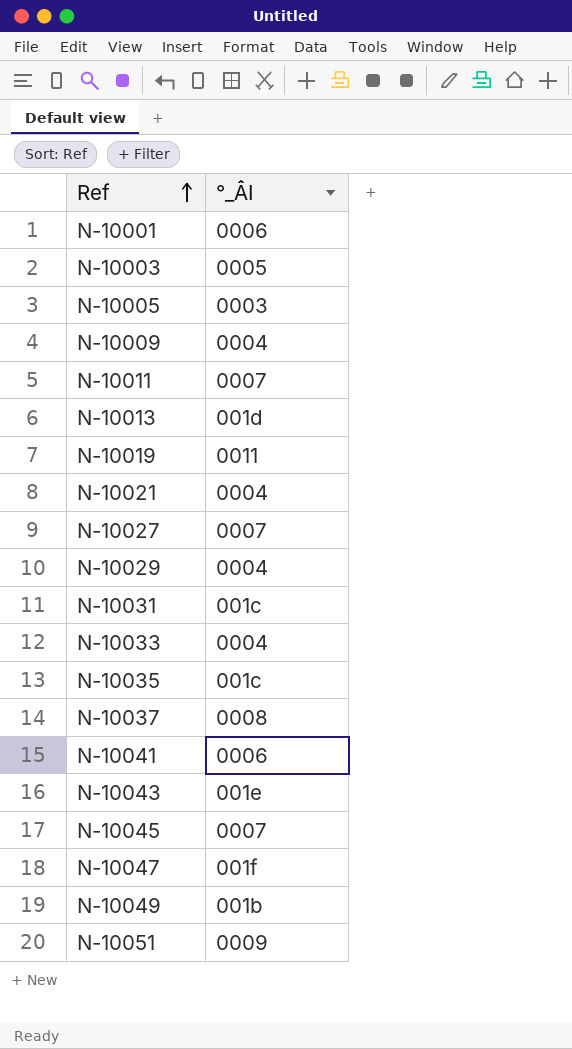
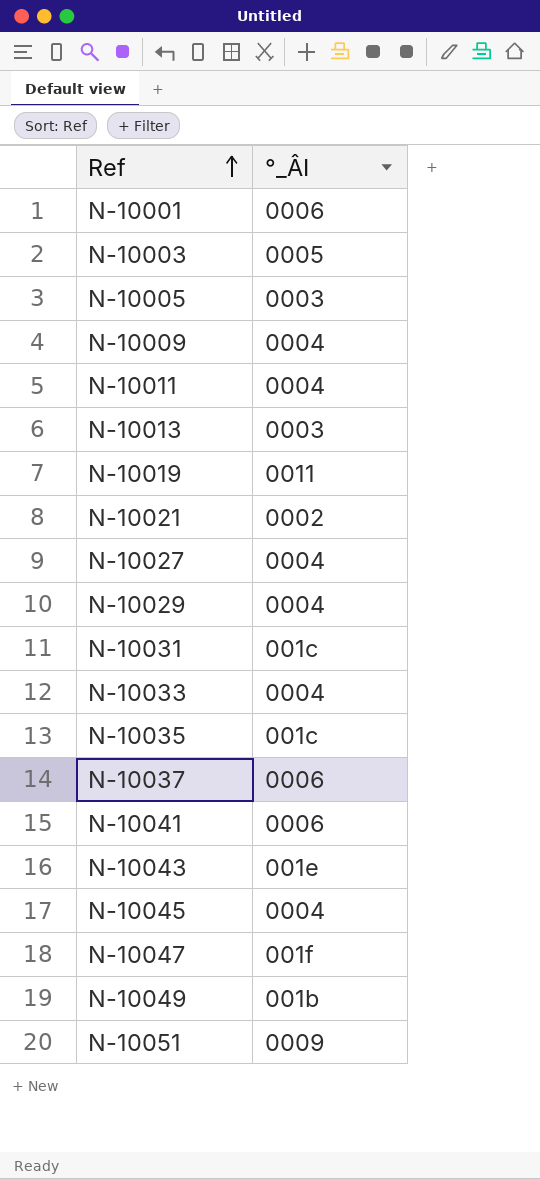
N-10011 | °_ÂI: 0007 -> 0004
N-10013 | °_ÂI: 001d -> 0003
N-10021 | °_ÂI: 0004 -> 0002
N-10027 | °_ÂI: 0007 -> 0004
N-10037 | °_ÂI: 0008 -> 0006
N-10045 | °_ÂI: 0007 -> 0004

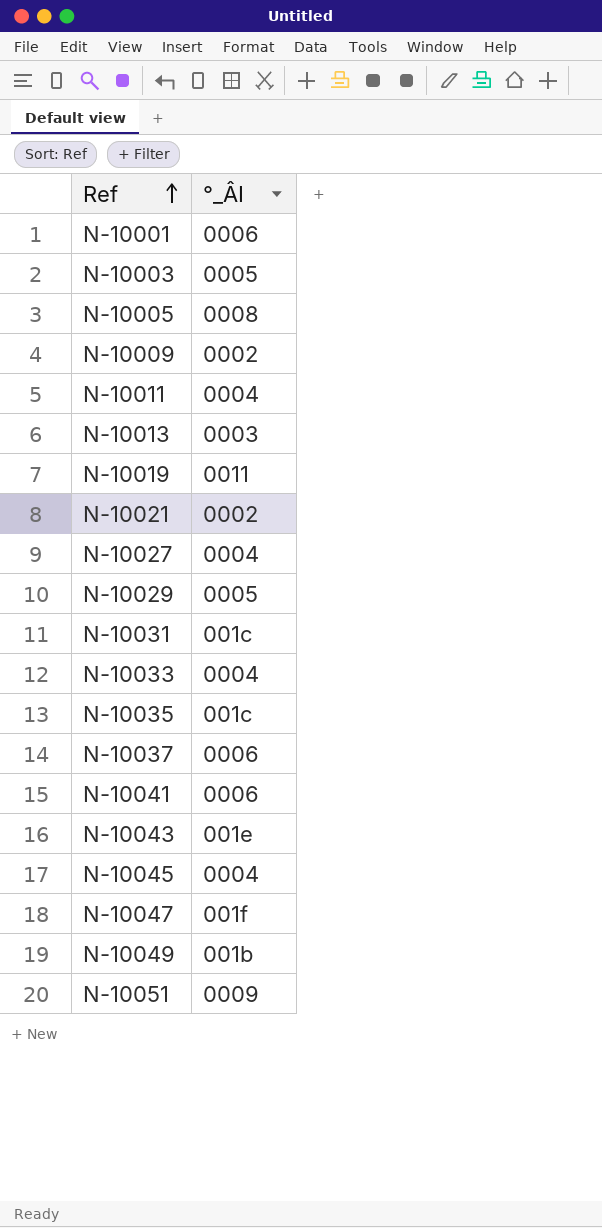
N-10005 | °_ÂI: 0003 -> 0008
N-10009 | °_ÂI: 0004 -> 0002
N-10029 | °_ÂI: 0004 -> 0005

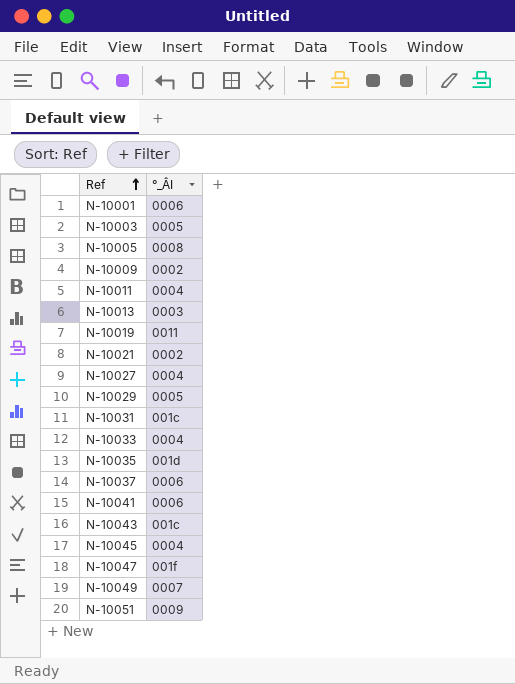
N-10035 | °_ÂI: 001c -> 001d
N-10043 | °_ÂI: 001e -> 001c
N-10049 | °_ÂI: 001b -> 0007

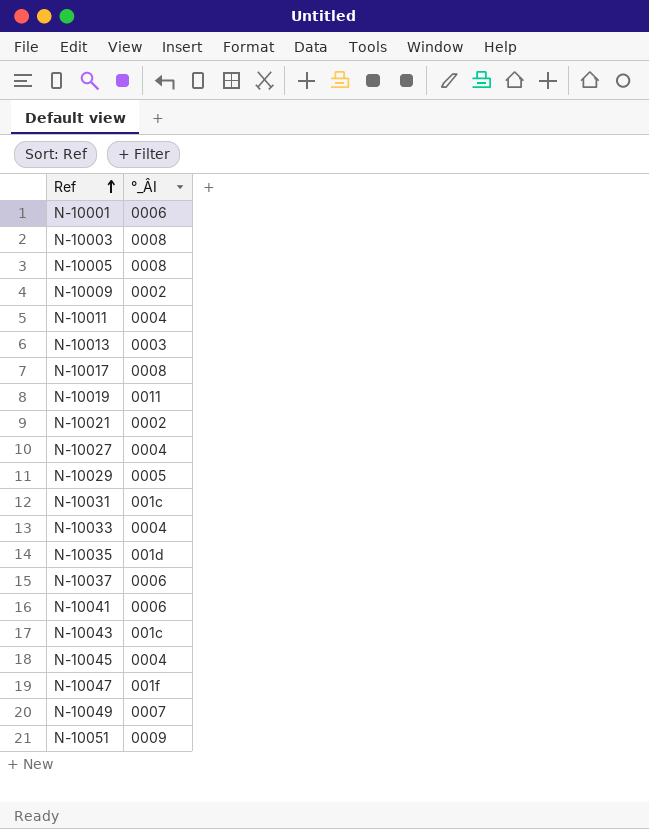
N-10003 | °_ÂI: 0005 -> 0008
row N-10017: none -> 0008

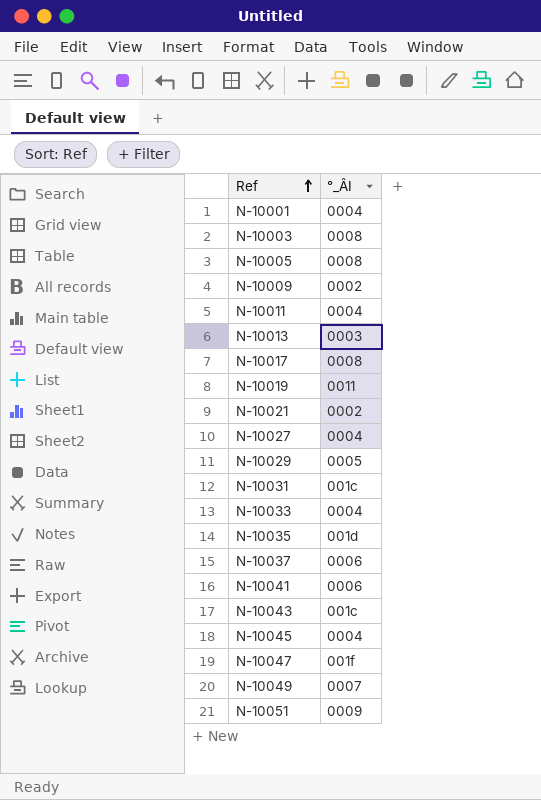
N-10001 | °_ÂI: 0006 -> 0004

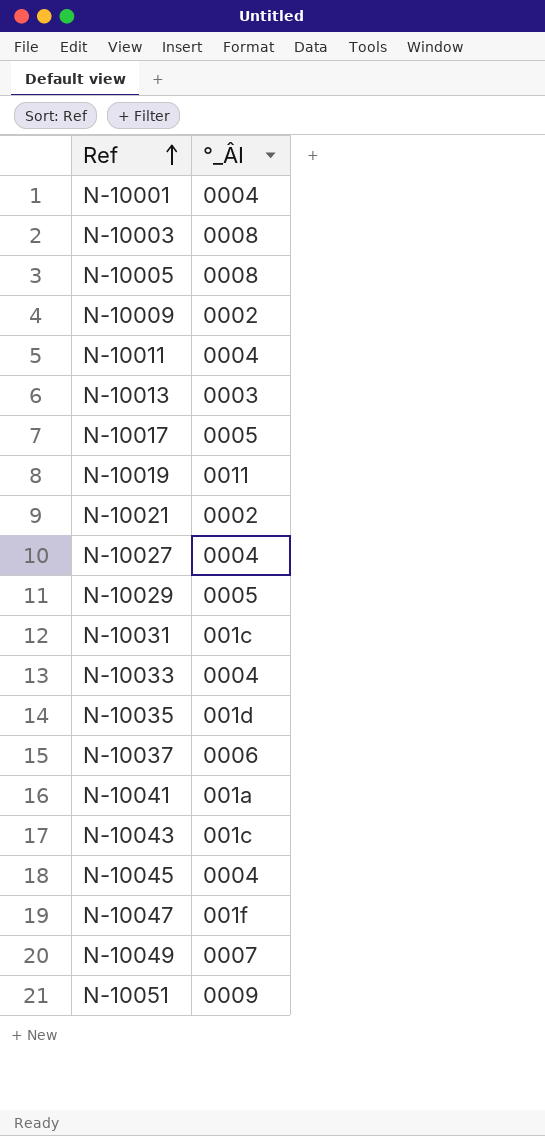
N-10017 | °_ÂI: 0008 -> 0005
N-10041 | °_ÂI: 0006 -> 001a

